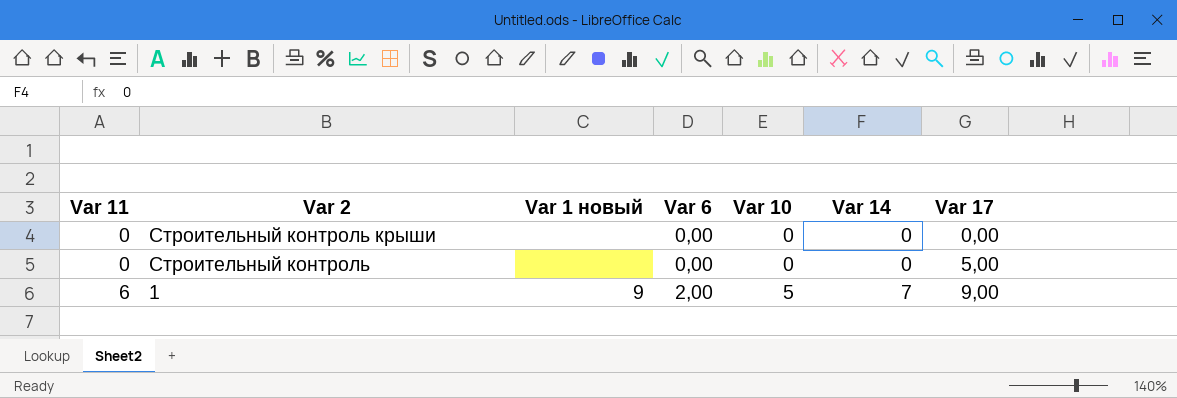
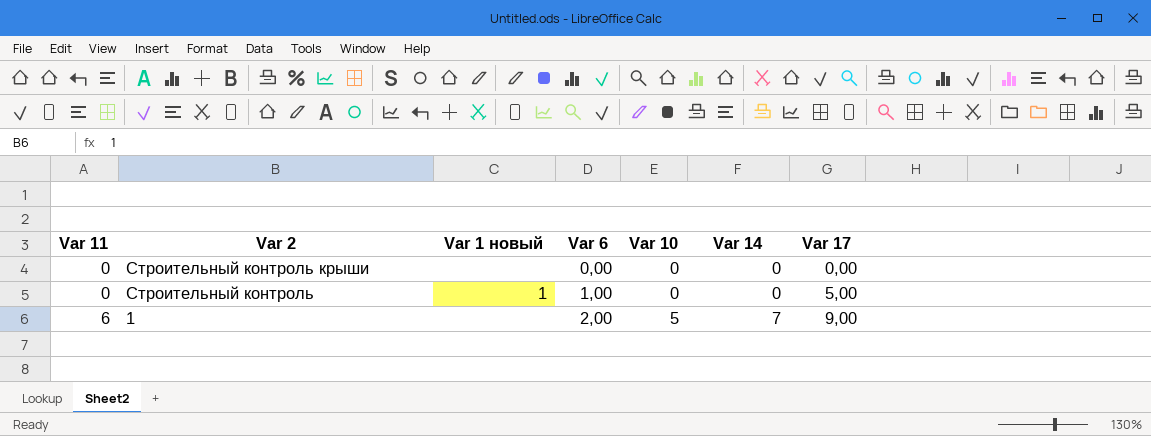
Строительный контроль | Var 1 новый: none -> 1
Строительный контроль | Var 6: 0,00 -> 1,00
1 | Var 1 новый: 9 -> none

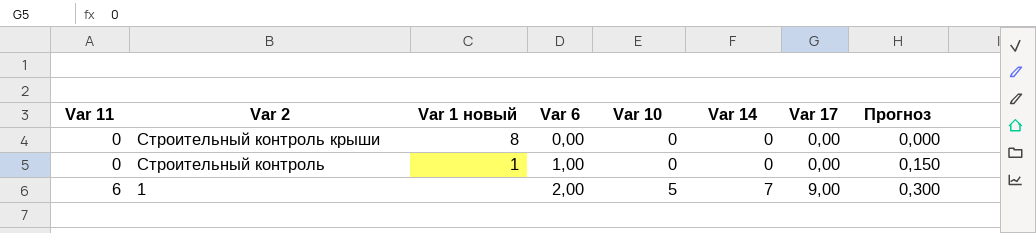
column Прогноз | formula: none -> [Var 6] * 0,15
Строительный контроль крыши | Var 1 новый: none -> 8
Строительный контроль | Var 17: 5,00 -> 0,00

